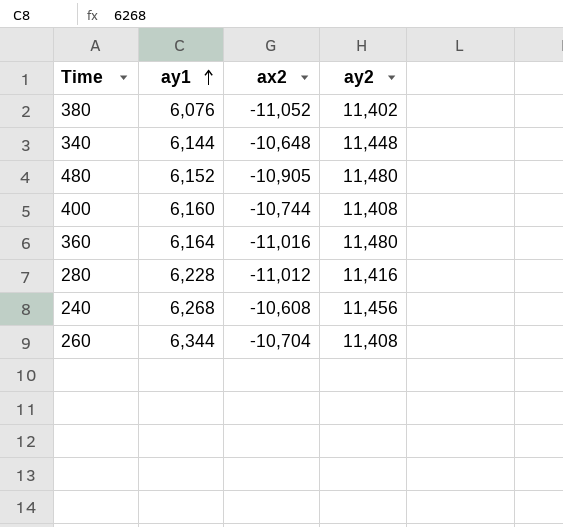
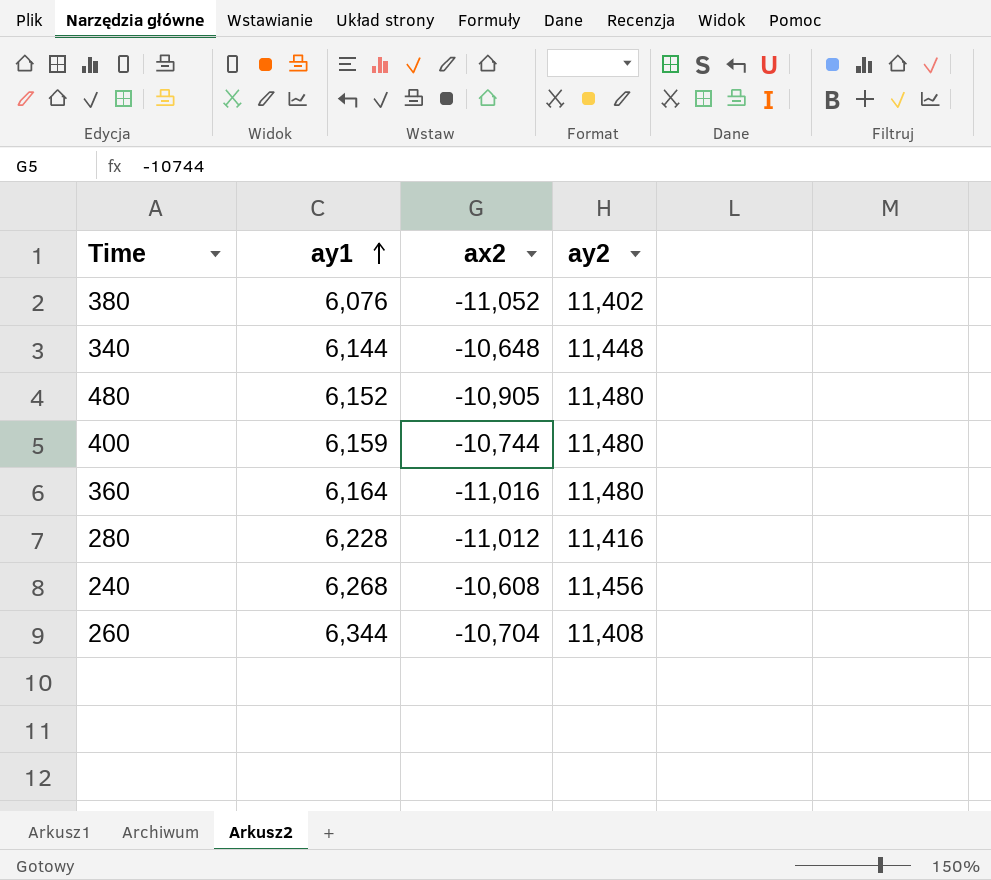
400 | ay1: 6,160 -> 6,159
400 | ay2: 11,408 -> 11,480

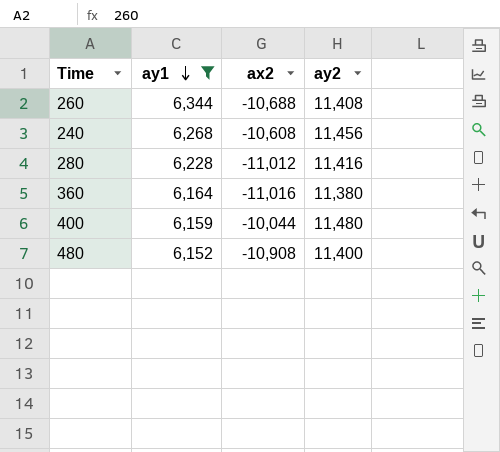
filter: none -> ay1 >= 6,152
row order: ay1 ascending -> ay1 descending
260 | ax2: -10,704 -> -10,688
360 | ay2: 11,480 -> 11,380
400 | ax2: -10,744 -> -10,044
480 | ax2: -10,905 -> -10,908
480 | ay2: 11,480 -> 11,400

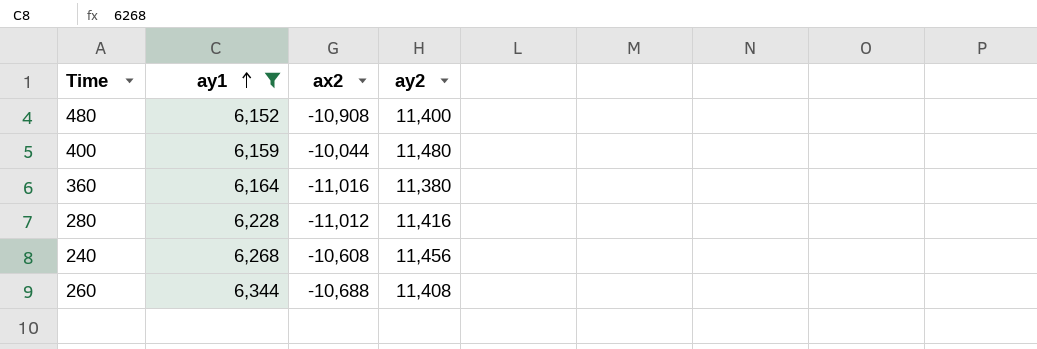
row order: ay1 descending -> ay1 ascending

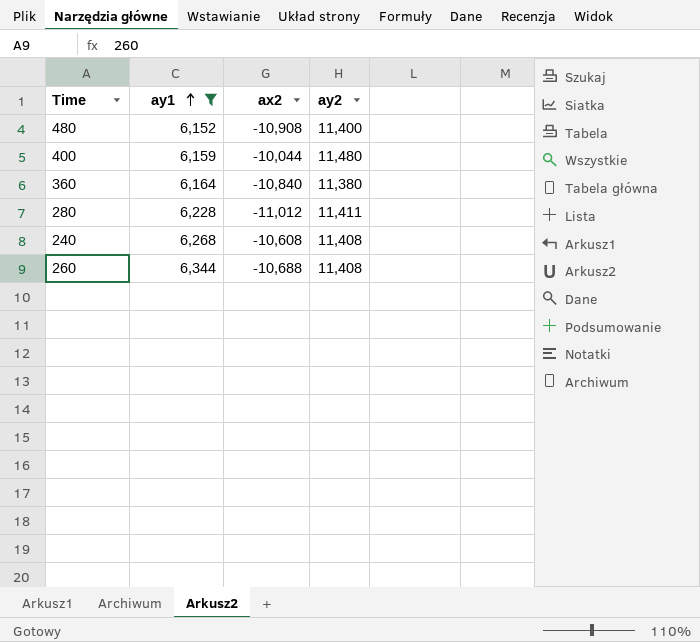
360 | ax2: -11,016 -> -10,840
280 | ay2: 11,416 -> 11,411
240 | ay2: 11,456 -> 11,408

